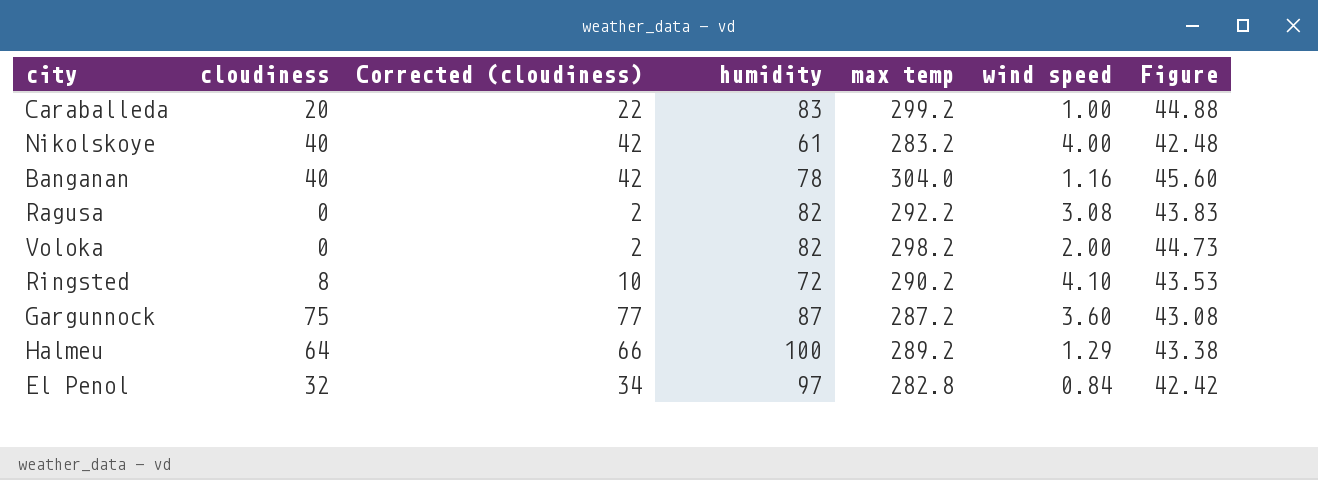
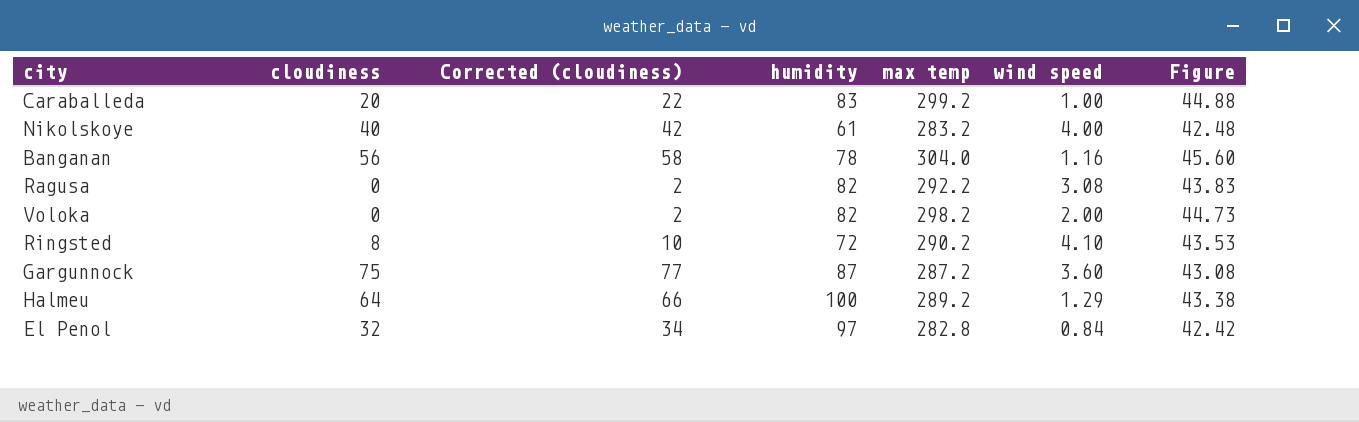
Banganan | cloudiness: 40 -> 56
Banganan | Corrected (cloudiness): 42 -> 58

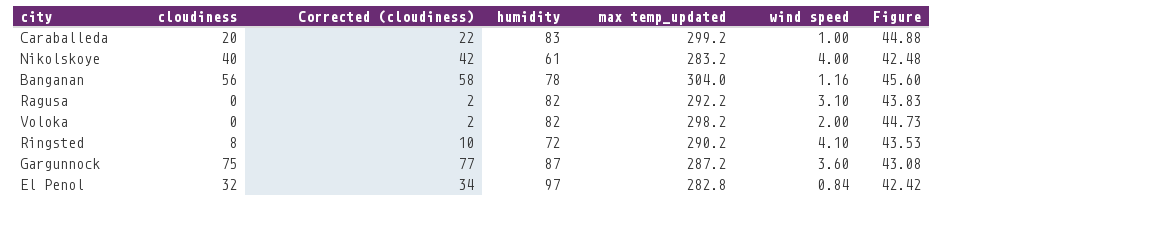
column name: max temp -> max temp_updated
row Halmeu: 64 | 66 | 100 | 289.2 | 1.29 | 43.38 -> none
Ragusa | wind speed: 3.08 -> 3.10

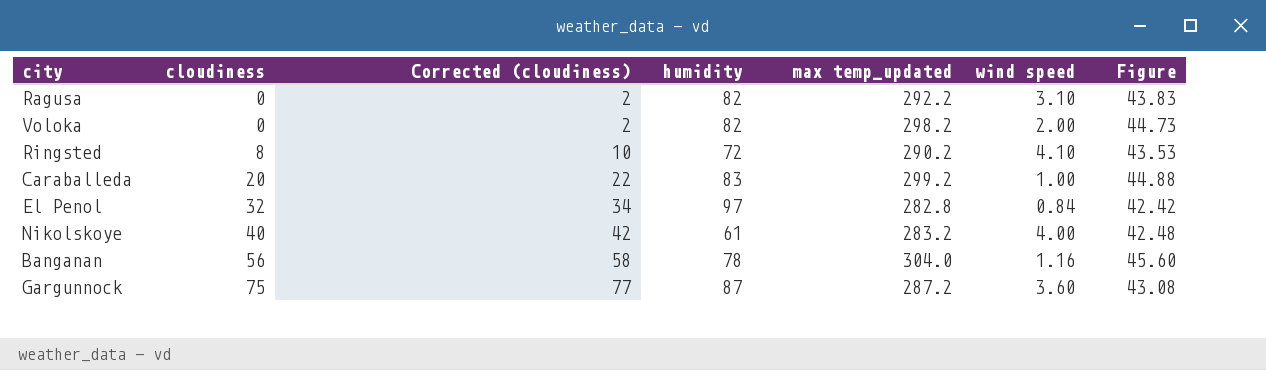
row order: none -> cloudiness ascending

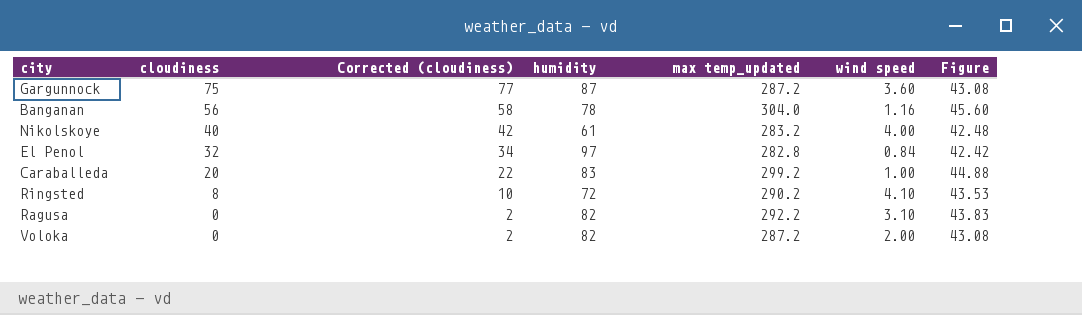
row order: cloudiness ascending -> cloudiness descending
Voloka | max temp_updated: 298.2 -> 287.2
Voloka | Figure: 44.73 -> 43.08

